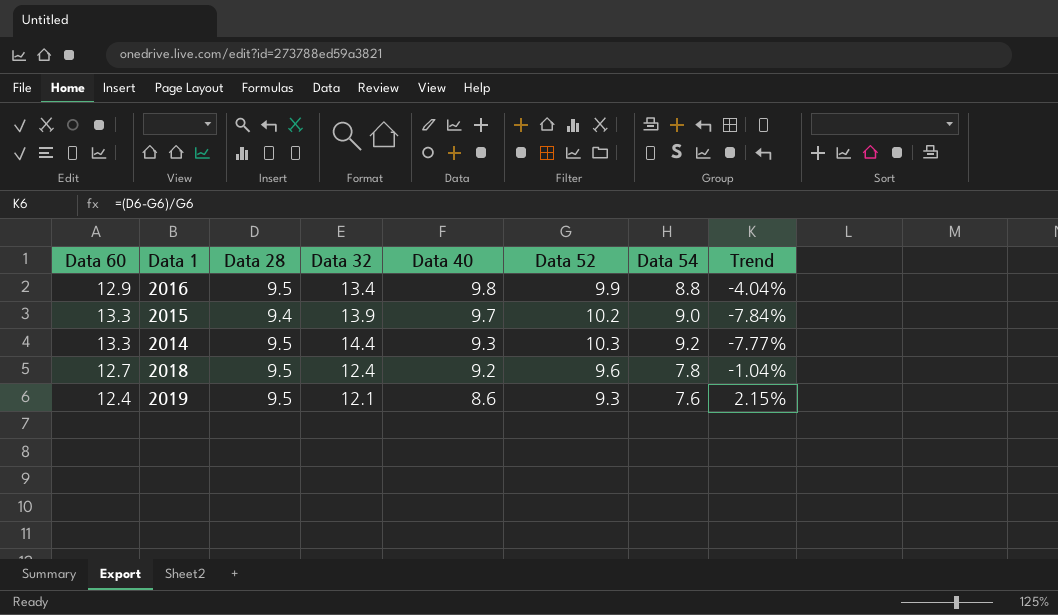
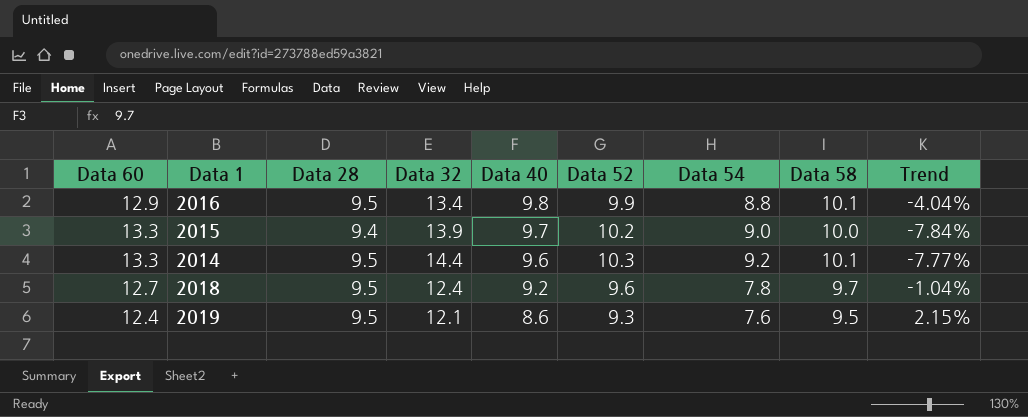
column Data 58 | position: none -> 8
2014 | Data 40: 9.3 -> 9.6

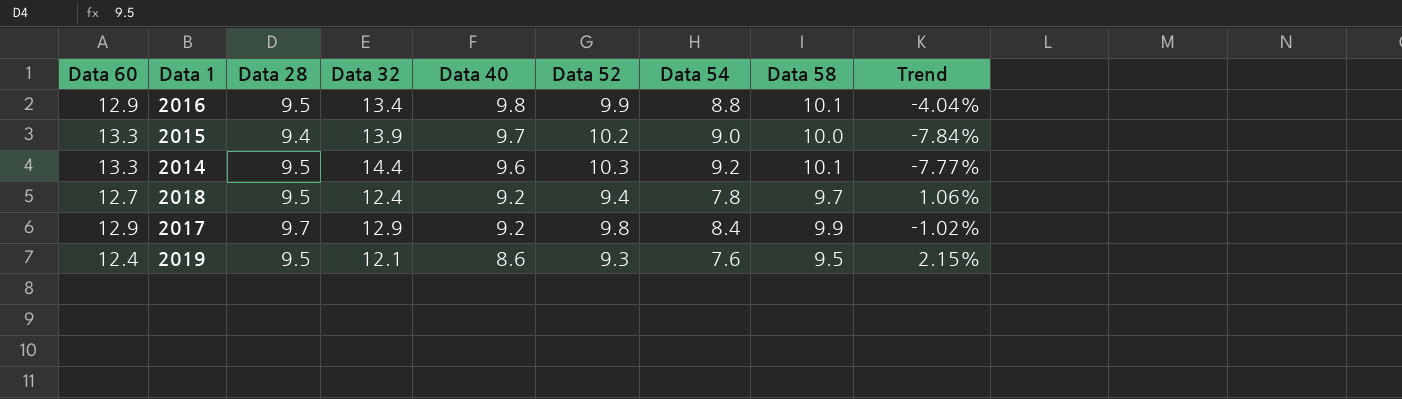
2018 | Data 52: 9.6 -> 9.4
2018 | Trend: -1.04% -> 1.06%
row 2017: none -> 12.9 | 9.7 | 12.9 | 9.2 | 9.8 | 8.4 | 9.9 | -1.02%

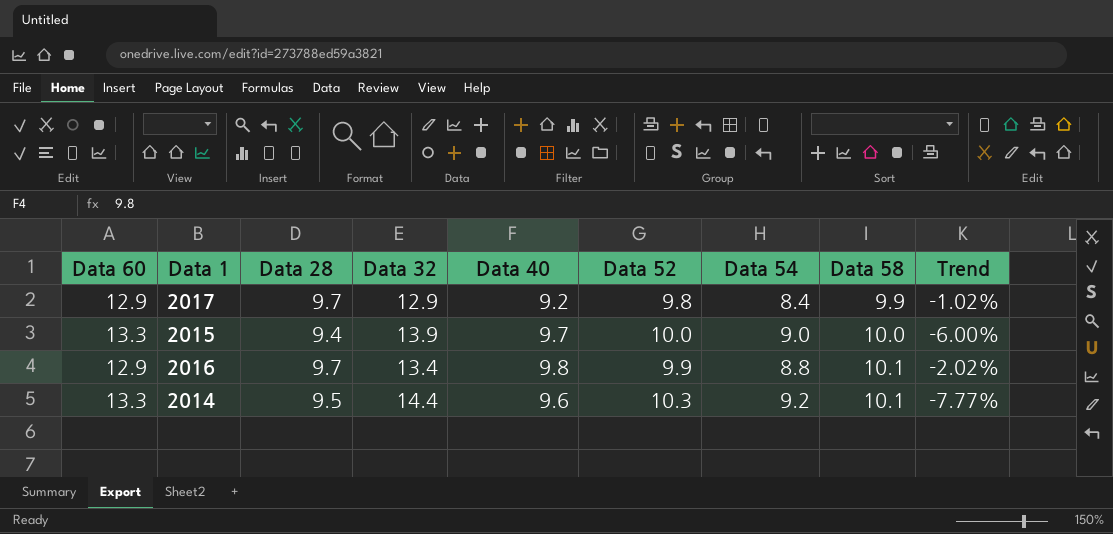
row order: Data 40 descending -> Data 58 ascending
row 2018: 12.7 | 9.5 | 12.4 | 9.2 | 9.4 | 7.8 | 9.7 | 1.06% -> none
row 2019: 12.4 | 9.5 | 12.1 | 8.6 | 9.3 | 7.6 | 9.5 | 2.15% -> none
2015 | Data 52: 10.2 -> 10.0
2015 | Trend: -7.84% -> -6.00%
2016 | Data 28: 9.5 -> 9.7
2016 | Trend: -4.04% -> -2.02%

